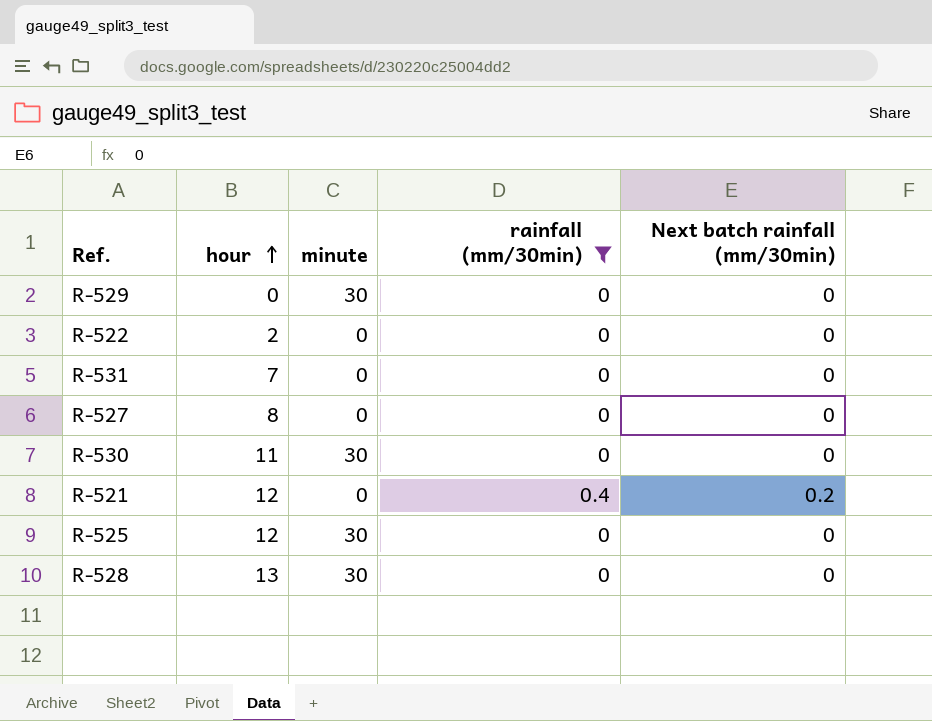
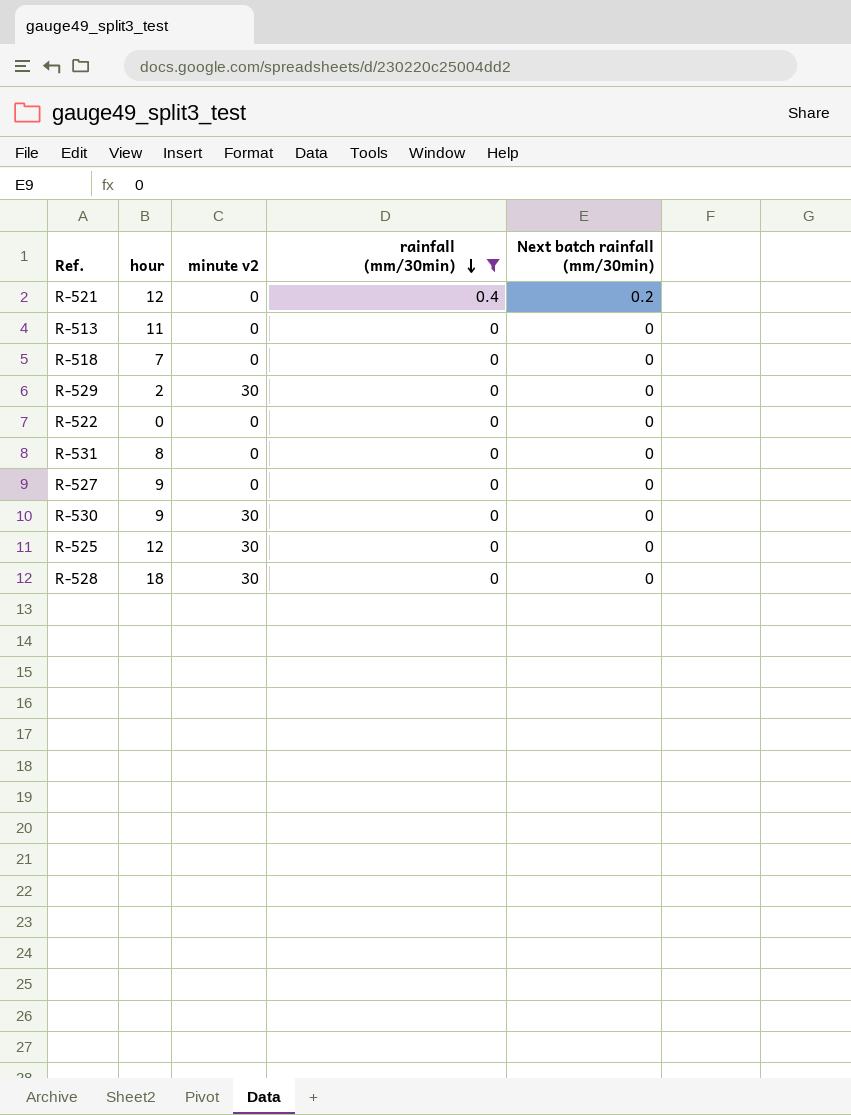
row order: hour ascending -> rainfall (mm/30min) descending
column name: minute -> minute v2
row R-513: none -> 11 | 0 | 0 | 0
row R-518: none -> 7 | 0 | 0 | 0
R-529 | hour: 0 -> 2
R-522 | hour: 2 -> 0
R-531 | hour: 7 -> 8
R-527 | hour: 8 -> 9
R-530 | hour: 11 -> 9
R-528 | hour: 13 -> 18

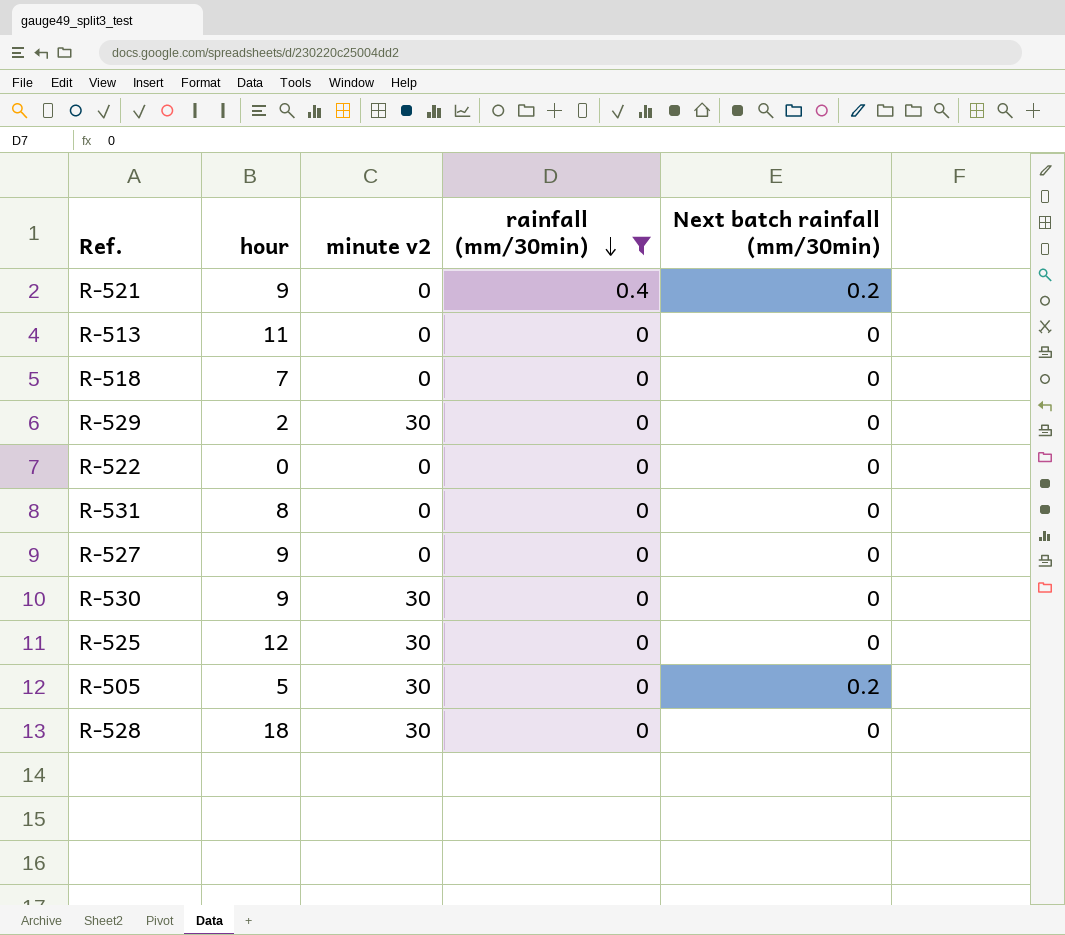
R-521 | hour: 12 -> 9
row R-505: none -> 5 | 30 | 0 | 0.2

